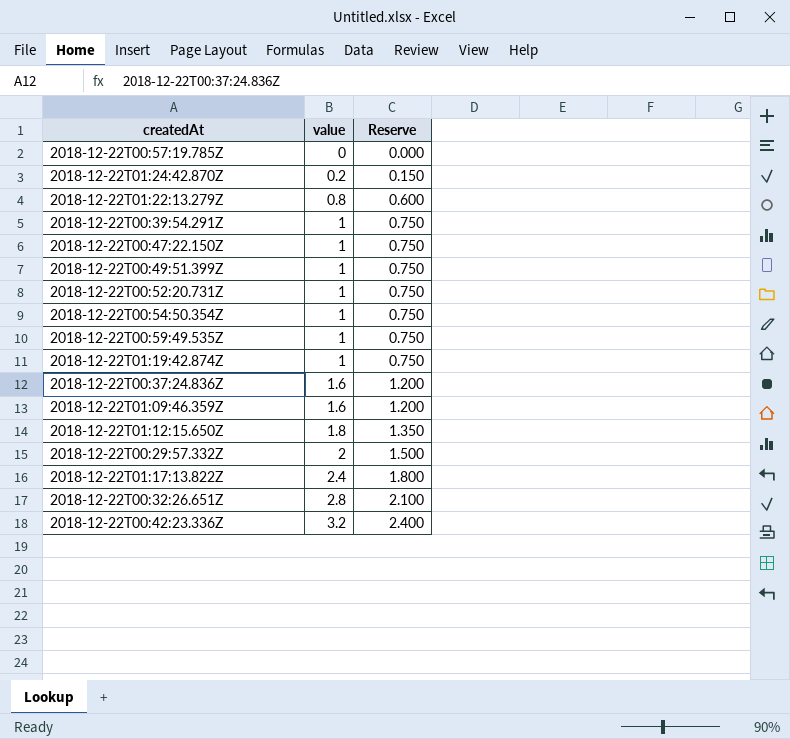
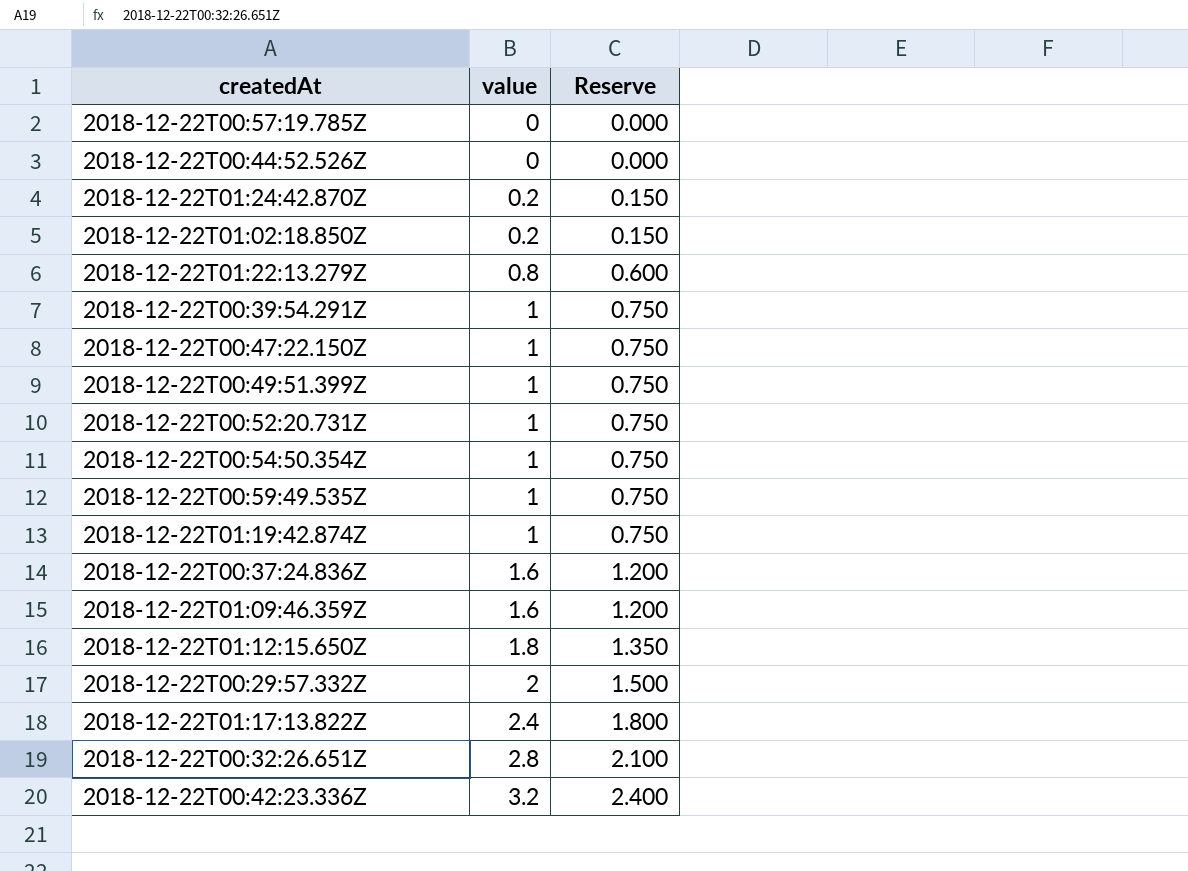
row 2018-12-22T00:44:52.526Z: none -> 0 | 0.000
row 2018-12-22T01:02:18.850Z: none -> 0.2 | 0.150

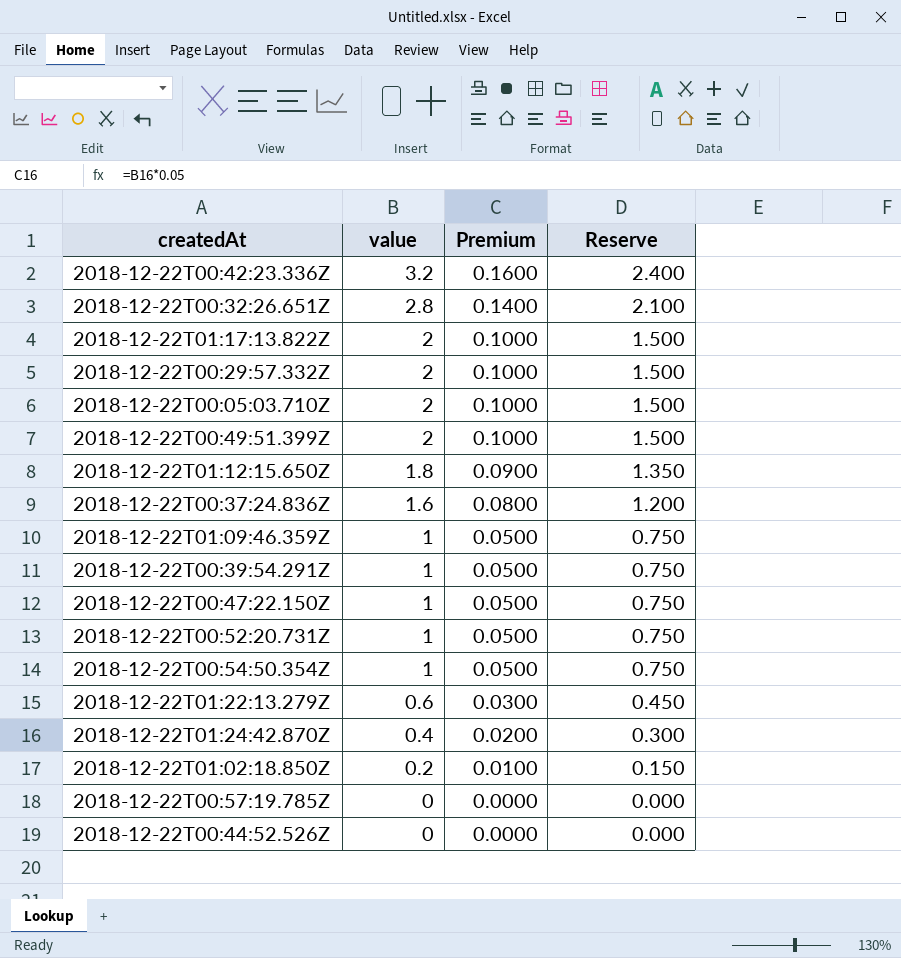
row order: value ascending -> value descending
column Premium | formula: none -> [value] * 0.05
row 2018-12-22T00:59:49.535Z: 1 | 0.750 -> none
row 2018-12-22T01:19:42.874Z: 1 | 0.750 -> none
2018-12-22T01:17:13.822Z | value: 2.4 -> 2
2018-12-22T01:17:13.822Z | Reserve: 1.800 -> 1.500
row 2018-12-22T00:05:03.710Z: none -> 2 | 0.1000 | 1.500
2018-12-22T00:49:51.399Z | value: 1 -> 2
2018-12-22T00:49:51.399Z | Reserve: 0.750 -> 1.500
2018-12-22T01:09:46.359Z | value: 1.6 -> 1
2018-12-22T01:09:46.359Z | Reserve: 1.200 -> 0.750
2018-12-22T01:22:13.279Z | value: 0.8 -> 0.6
2018-12-22T01:22:13.279Z | Reserve: 0.600 -> 0.450
2018-12-22T01:24:42.870Z | value: 0.2 -> 0.4
2018-12-22T01:24:42.870Z | Reserve: 0.150 -> 0.300

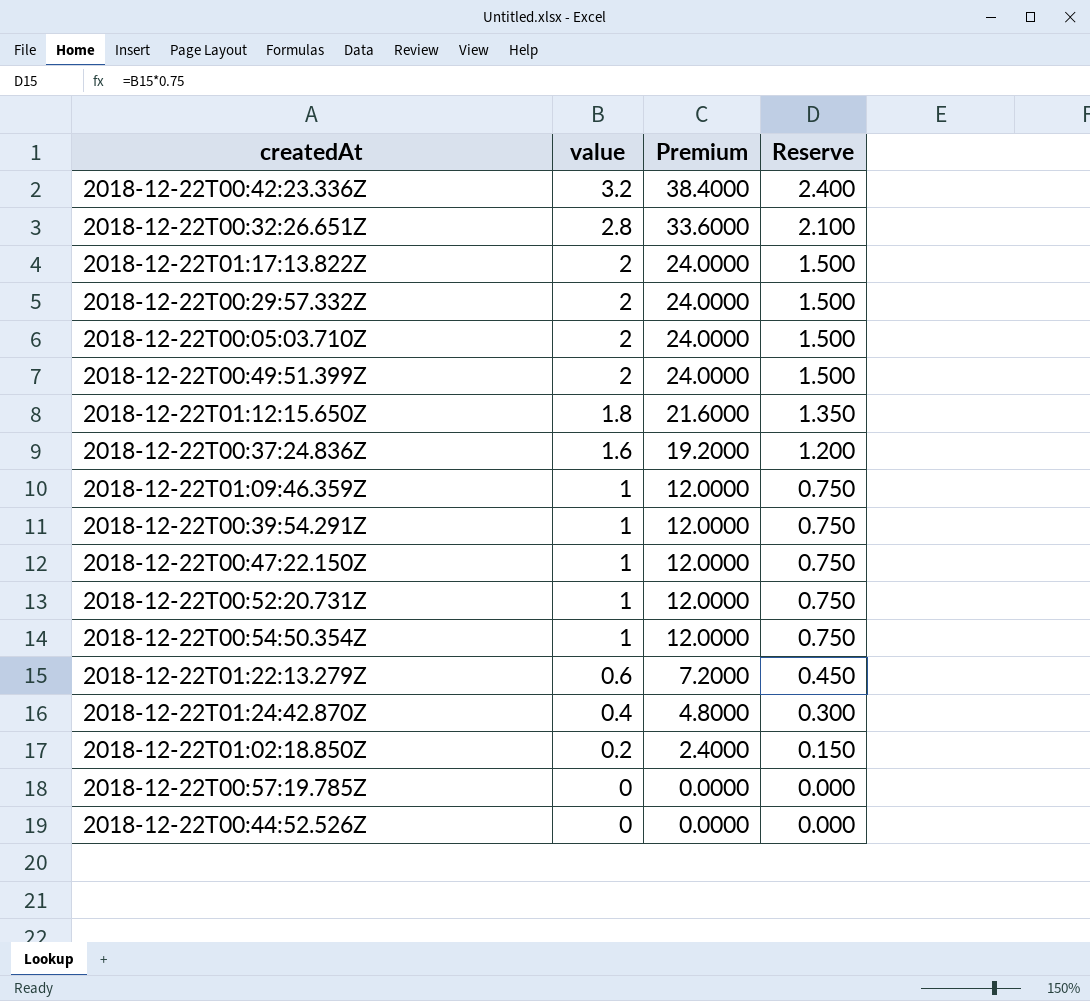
column Premium | formula: [value] * 0.05 -> [value] * 12

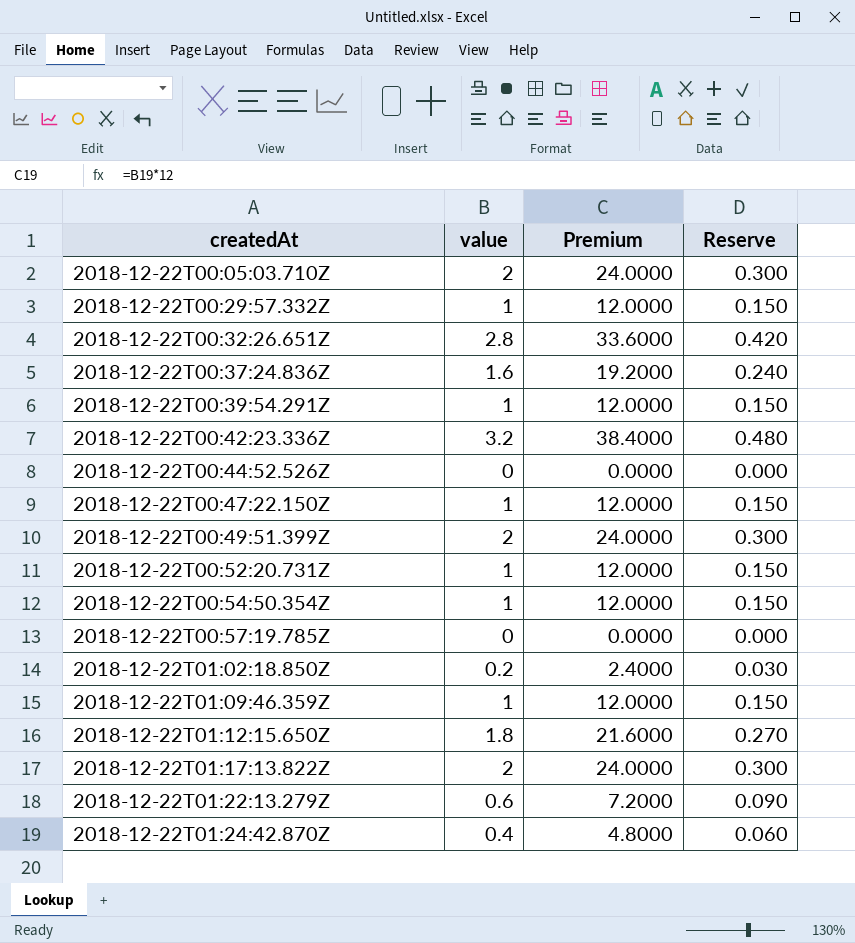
row order: value descending -> createdAt ascending
column Reserve | formula: [value] * 0.75 -> [value] * 0.15
2018-12-22T00:29:57.332Z | value: 2 -> 1
2018-12-22T00:29:57.332Z | Premium: 24.0000 -> 12.0000

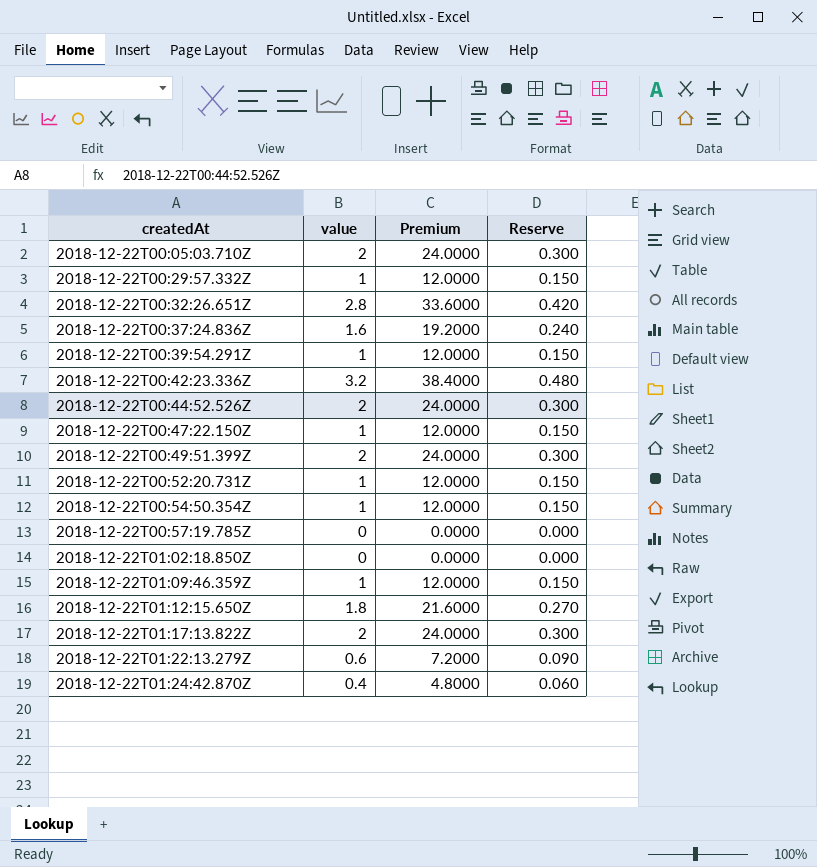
2018-12-22T00:44:52.526Z | value: 0 -> 2
2018-12-22T00:44:52.526Z | Premium: 0.0000 -> 24.0000
2018-12-22T00:44:52.526Z | Reserve: 0.000 -> 0.300
2018-12-22T01:02:18.850Z | value: 0.2 -> 0
2018-12-22T01:02:18.850Z | Premium: 2.4000 -> 0.0000
2018-12-22T01:02:18.850Z | Reserve: 0.030 -> 0.000

